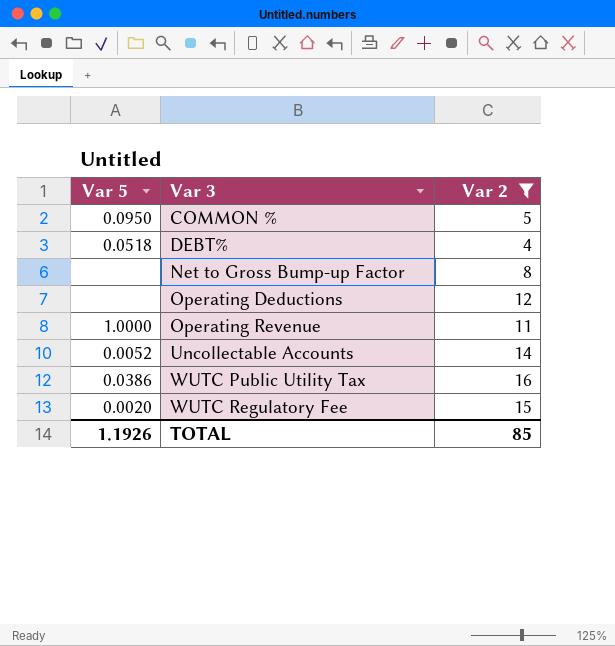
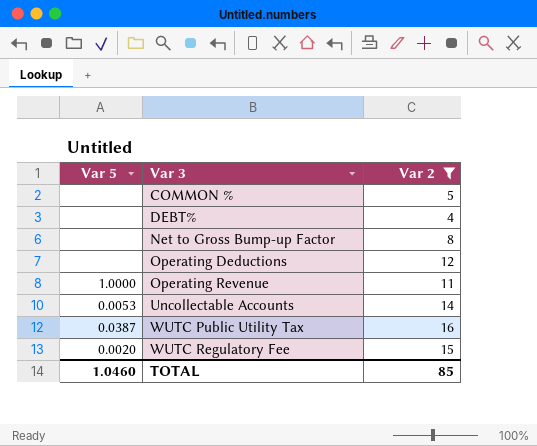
COMMON % | Var 5: 0.0950 -> none
DEBT% | Var 5: 0.0518 -> none
Uncollectable Accounts | Var 5: 0.0052 -> 0.0053
WUTC Public Utility Tax | Var 5: 0.0386 -> 0.0387
TOTAL | Var 5: 1.1926 -> 1.0460

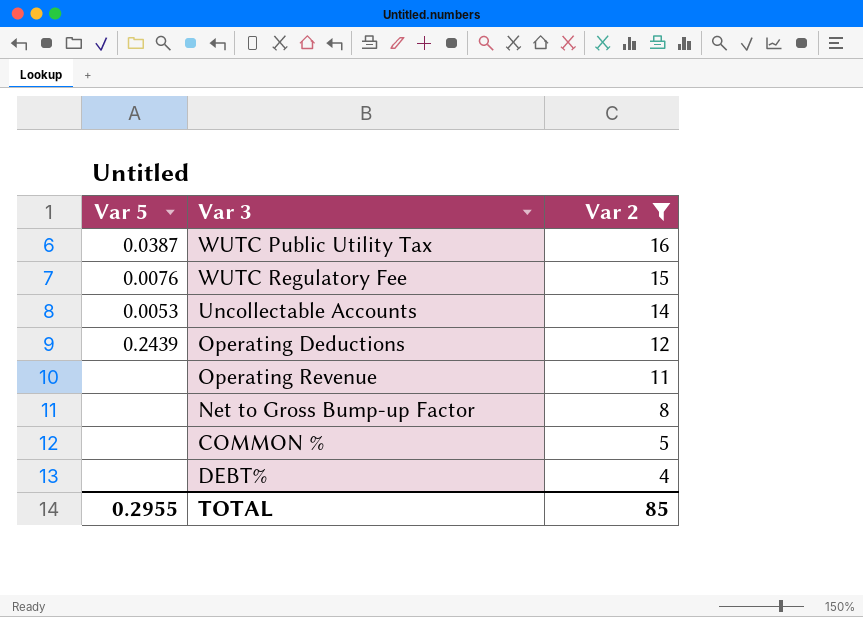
row order: Var 3 ascending -> Var 2 descending
WUTC Regulatory Fee | Var 5: 0.0020 -> 0.0076
Operating Deductions | Var 5: none -> 0.2439
Operating Revenue | Var 5: 1.0000 -> none
TOTAL | Var 5: 1.0460 -> 0.2955

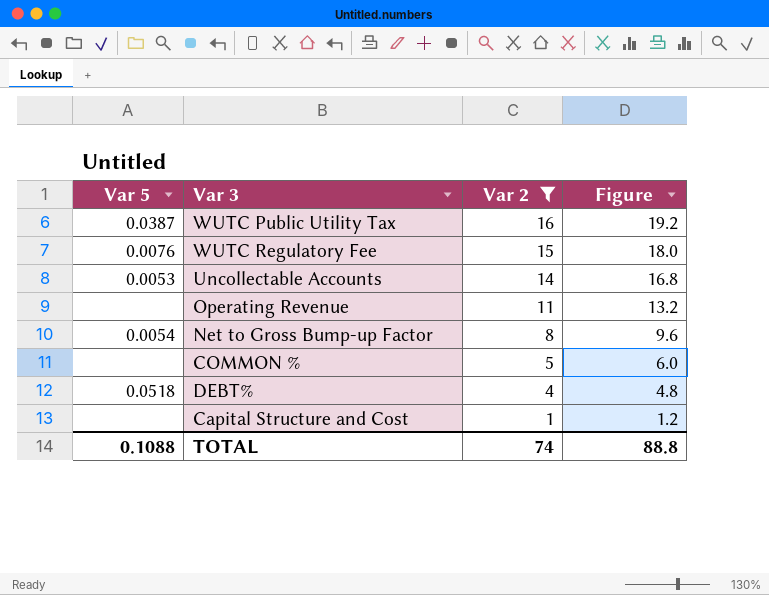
column Figure | formula: none -> [Var 2] * 1.2
row Operating Deductions: 0.2439 | 12 -> none
Net to Gross Bump-up Factor | Var 5: none -> 0.0054
DEBT% | Var 5: none -> 0.0518
row Capital Structure and Cost: none -> none | 1 | 1.2
TOTAL | Var 5: 0.2955 -> 0.1088
TOTAL | Var 2: 85 -> 74

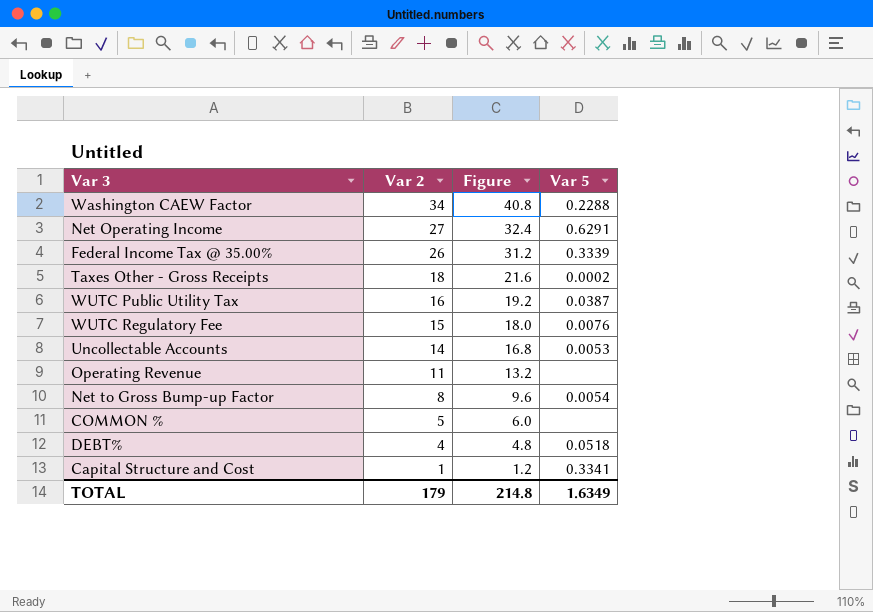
filter: Var 2 <= 16 -> none
column Var 5 | position: 1 -> 4
Capital Structure and Cost | Var 5: none -> 0.3341
TOTAL | Var 2: 74 -> 179
TOTAL | Figure: 88.8 -> 214.8
TOTAL | Var 5: 0.1088 -> 1.6349

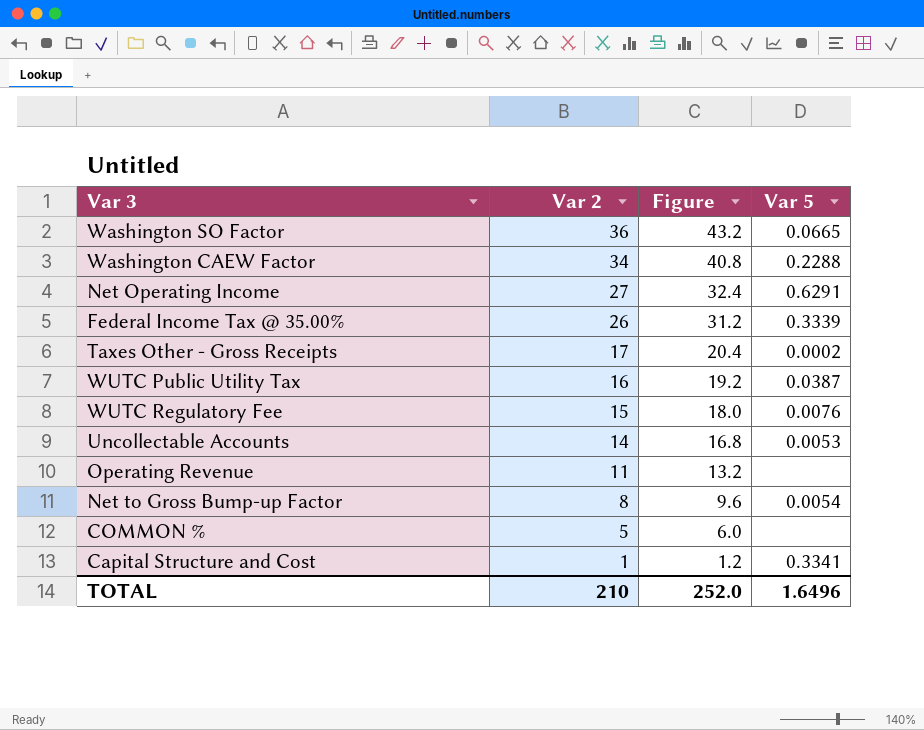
row DEBT%: 4 | 4.8 | 0.0518 -> none
row Washington SO Factor: none -> 36 | 43.2 | 0.0665
Taxes Other - Gross Receipts | Var 2: 18 -> 17
Taxes Other - Gross Receipts | Figure: 21.6 -> 20.4
TOTAL | Var 2: 179 -> 210
TOTAL | Figure: 214.8 -> 252.0
TOTAL | Var 5: 1.6349 -> 1.6496

